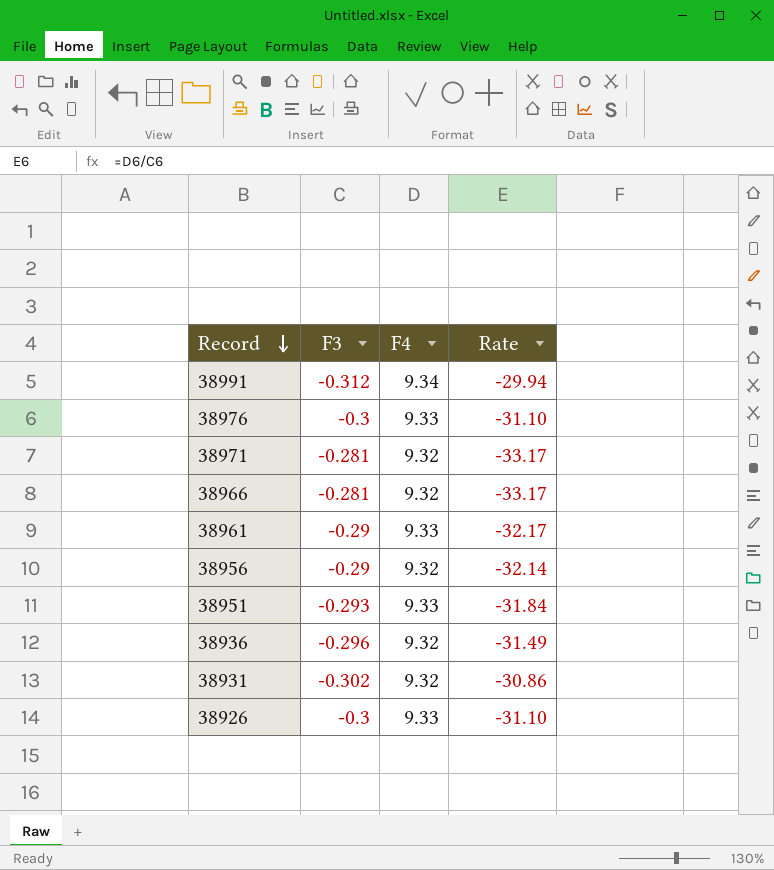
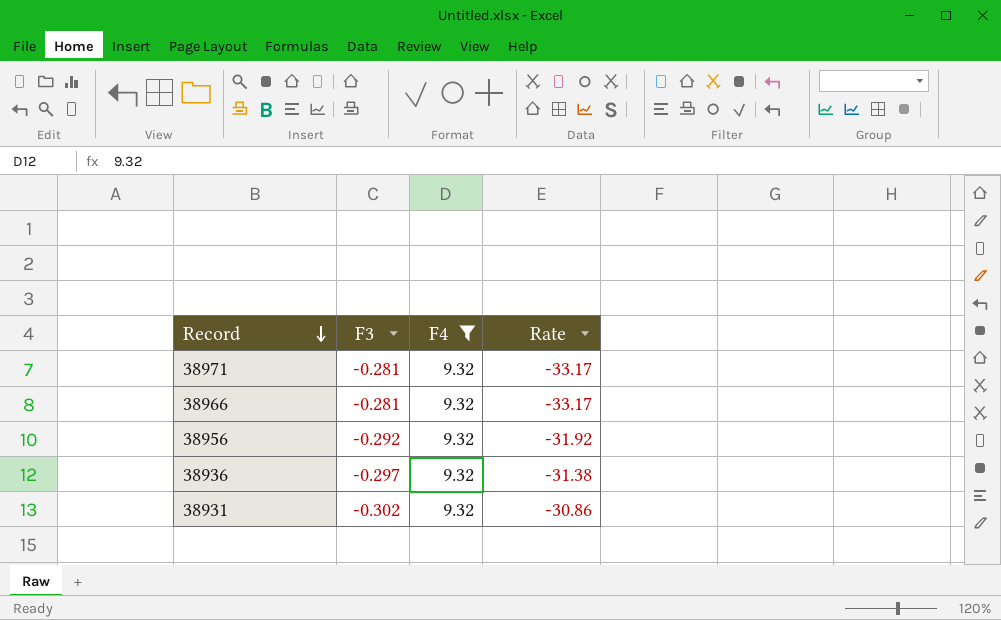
filter: none -> F4 = 9.32
38956 | F3: -0.29 -> -0.292
38956 | Rate: -32.14 -> -31.92
38936 | F3: -0.296 -> -0.297
38936 | Rate: -31.49 -> -31.38

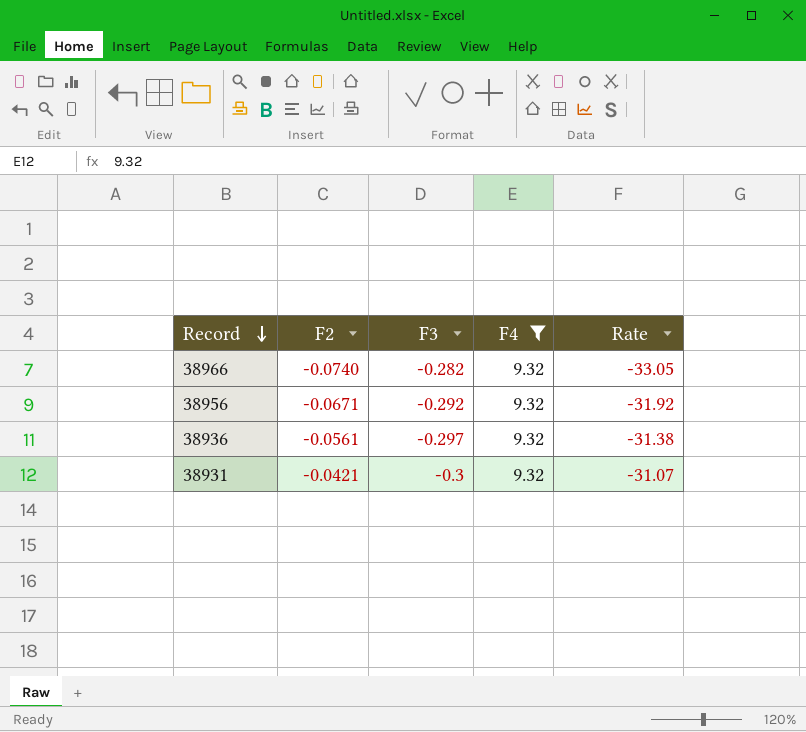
column F2 | position: none -> 2
row 38971: -0.281 | 9.32 | -33.17 -> none
38966 | F3: -0.281 -> -0.282
38966 | Rate: -33.17 -> -33.05
38931 | F3: -0.302 -> -0.3
38931 | Rate: -30.86 -> -31.07

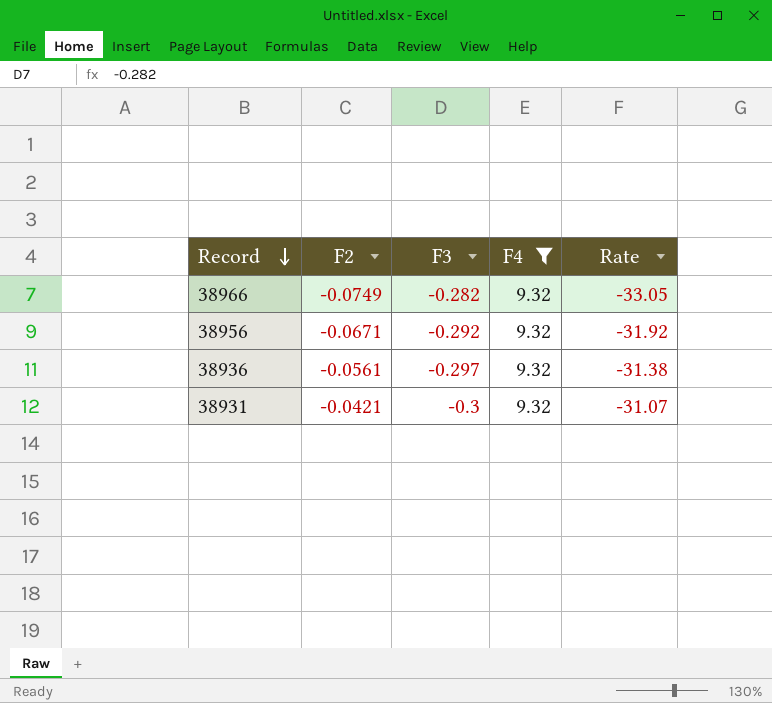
38966 | F2: -0.0740 -> -0.0749

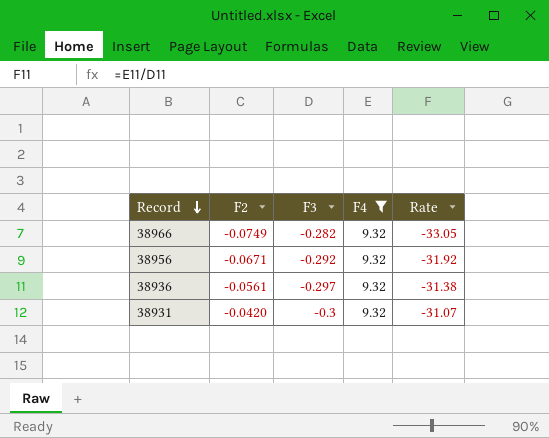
38931 | F2: -0.0421 -> -0.0420

